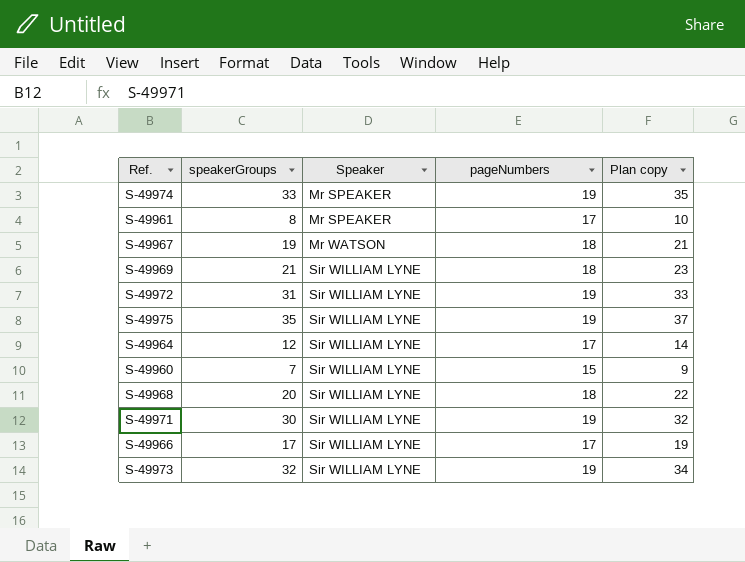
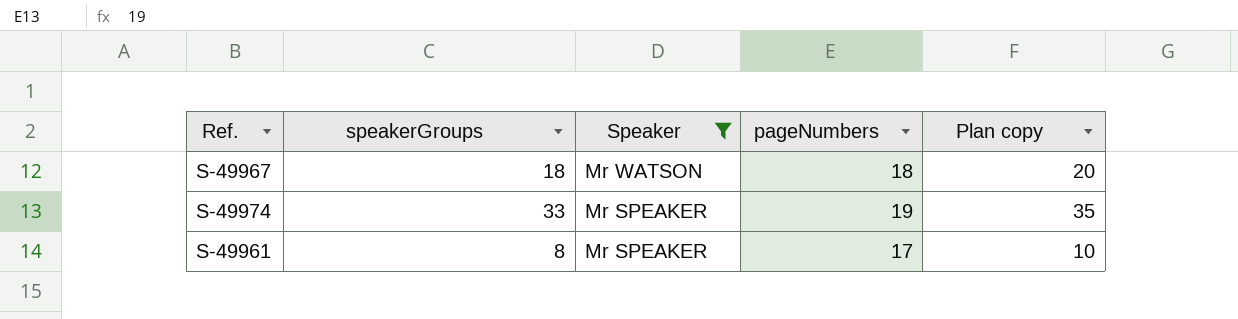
filter: none -> Speaker != Sir WILLIAM LYNE
row order: Speaker ascending -> Speaker descending
S-49967 | speakerGroups: 19 -> 18
S-49967 | Plan copy: 21 -> 20

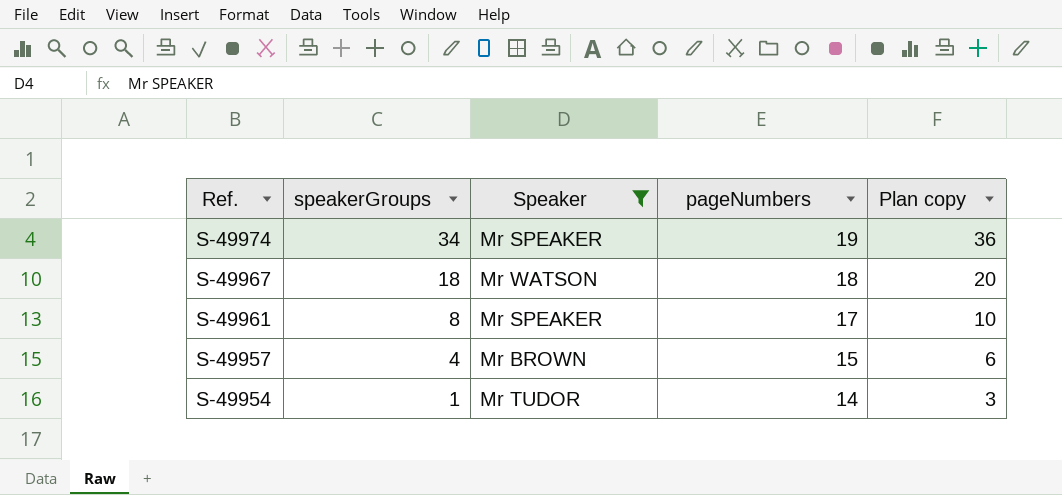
row order: Speaker descending -> Ref. descending
S-49974 | speakerGroups: 33 -> 34
S-49974 | Plan copy: 35 -> 36
row S-49957: none -> 4 | Mr BROWN | 15 | 6
row S-49954: none -> 1 | Mr TUDOR | 14 | 3

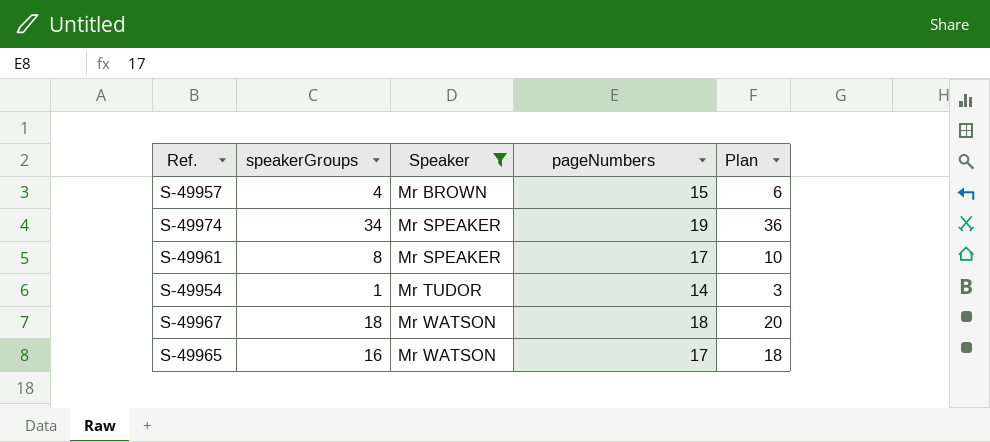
row order: Ref. descending -> Speaker ascending
column name: Plan copy -> Plan
row S-49965: none -> 16 | Mr WATSON | 17 | 18

